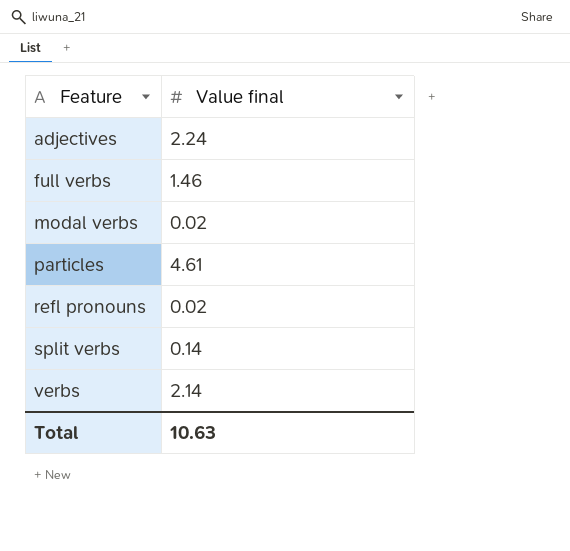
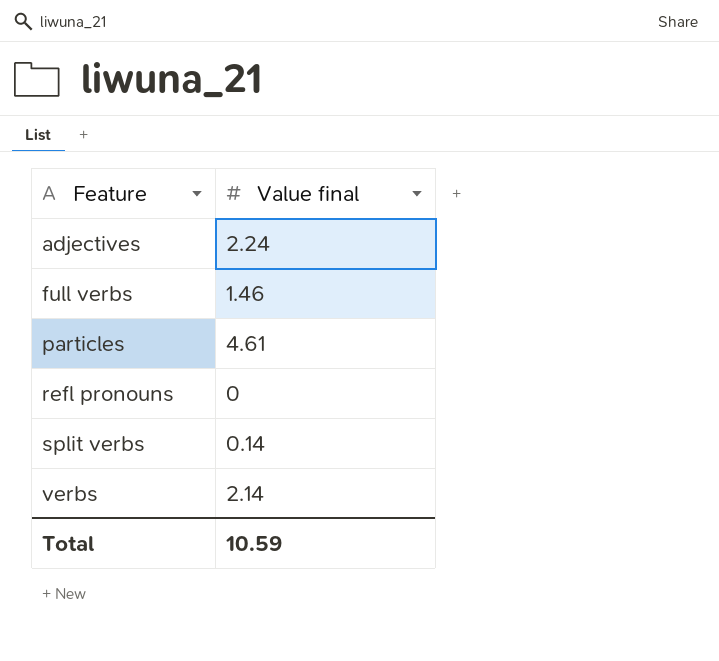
row modal verbs: 0.02 -> none
refl pronouns | Value final: 0.02 -> 0
Total | Value final: 10.63 -> 10.59

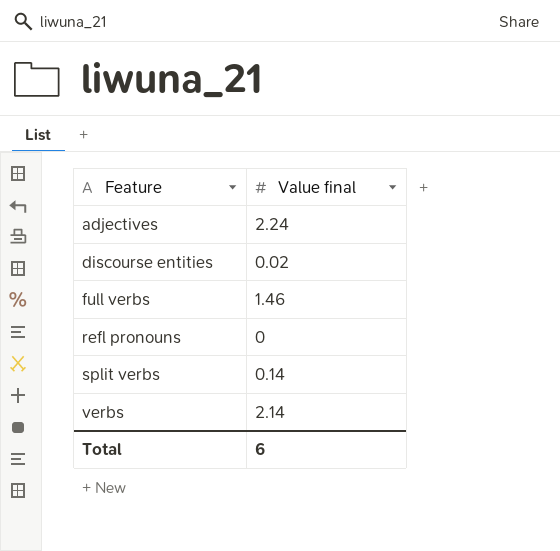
row particles: 4.61 -> none
row discourse entities: none -> 0.02
Total | Value final: 10.59 -> 6

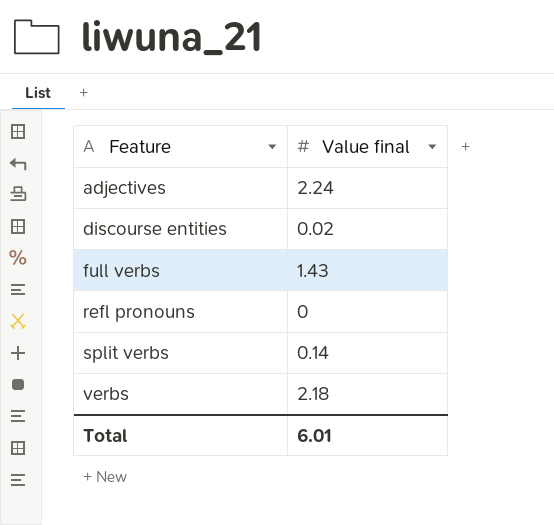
full verbs | Value final: 1.46 -> 1.43
verbs | Value final: 2.14 -> 2.18
Total | Value final: 6 -> 6.01

